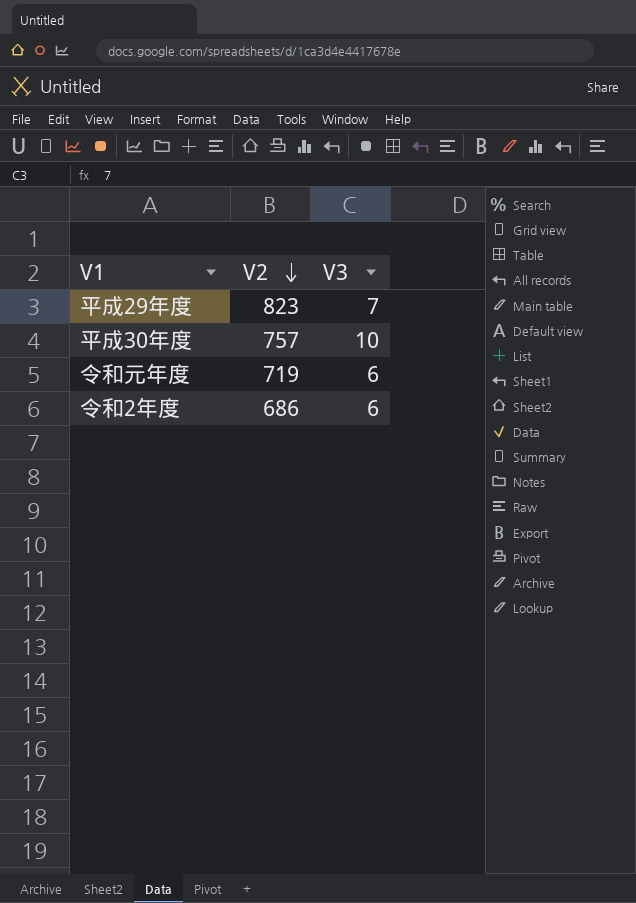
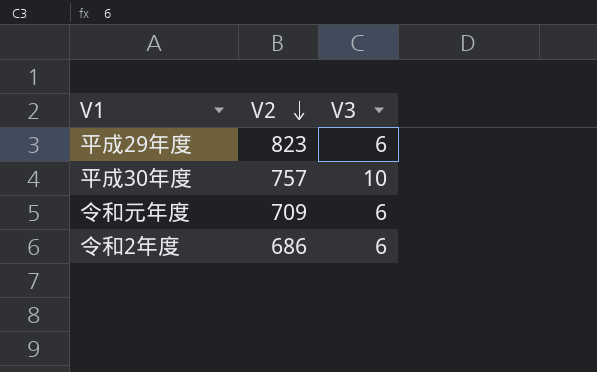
平成29年度 | V3: 7 -> 6
令和元年度 | V2: 719 -> 709

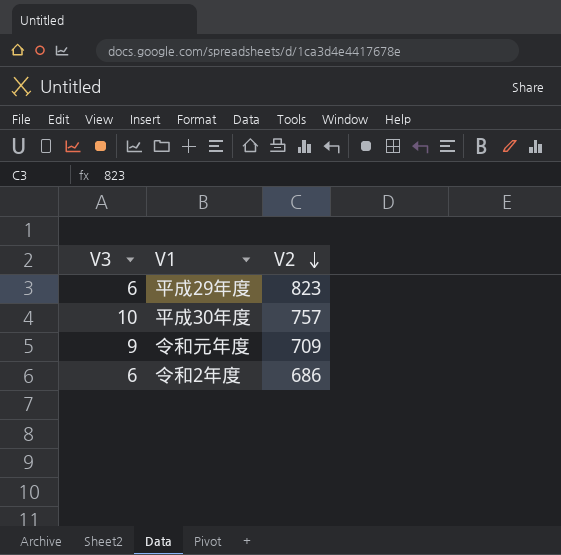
column V3 | position: 3 -> 1
令和元年度 | V3: 6 -> 9

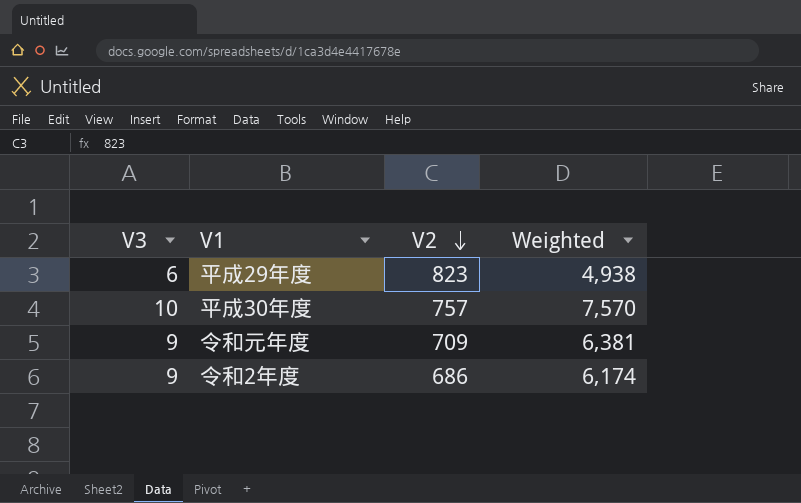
column Weighted | formula: none -> [V3] * [V2]
令和2年度 | V3: 6 -> 9

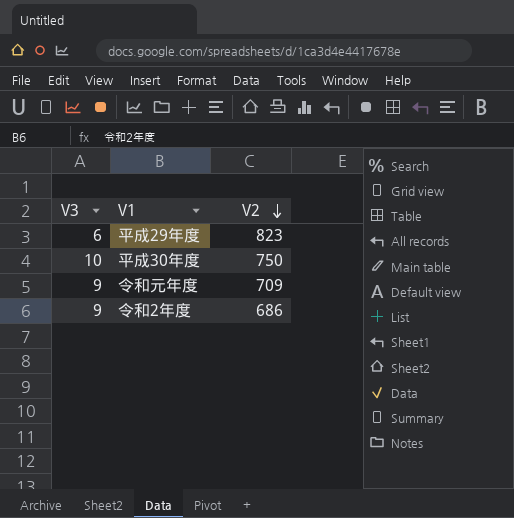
column Weighted | formula: [V3] * [V2] -> none
平成30年度 | V2: 757 -> 750

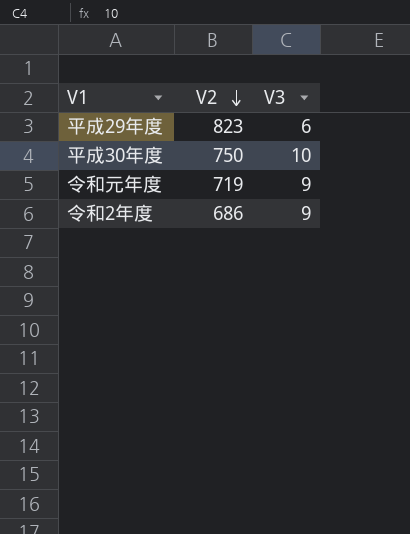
column V3 | position: 1 -> 3
令和元年度 | V2: 709 -> 719

